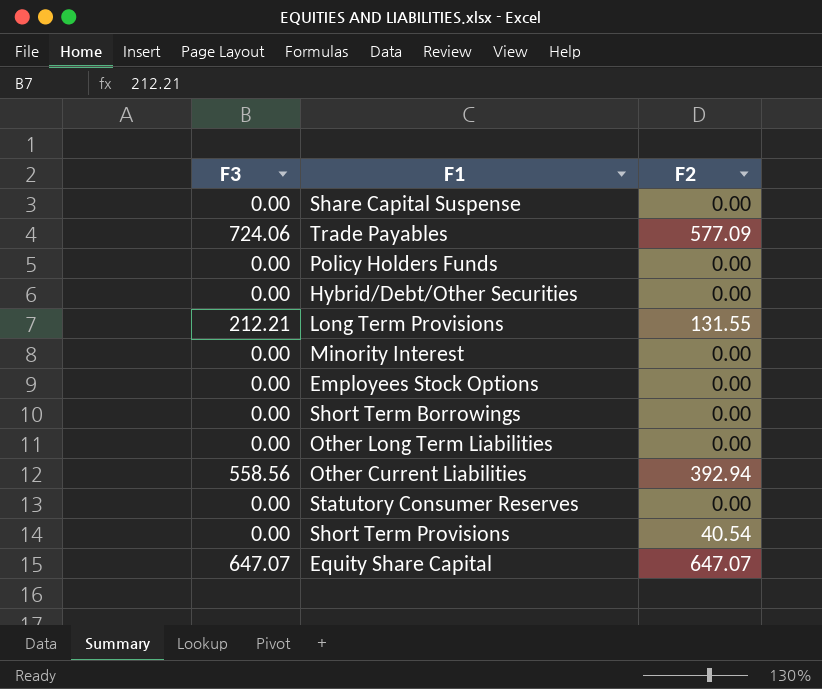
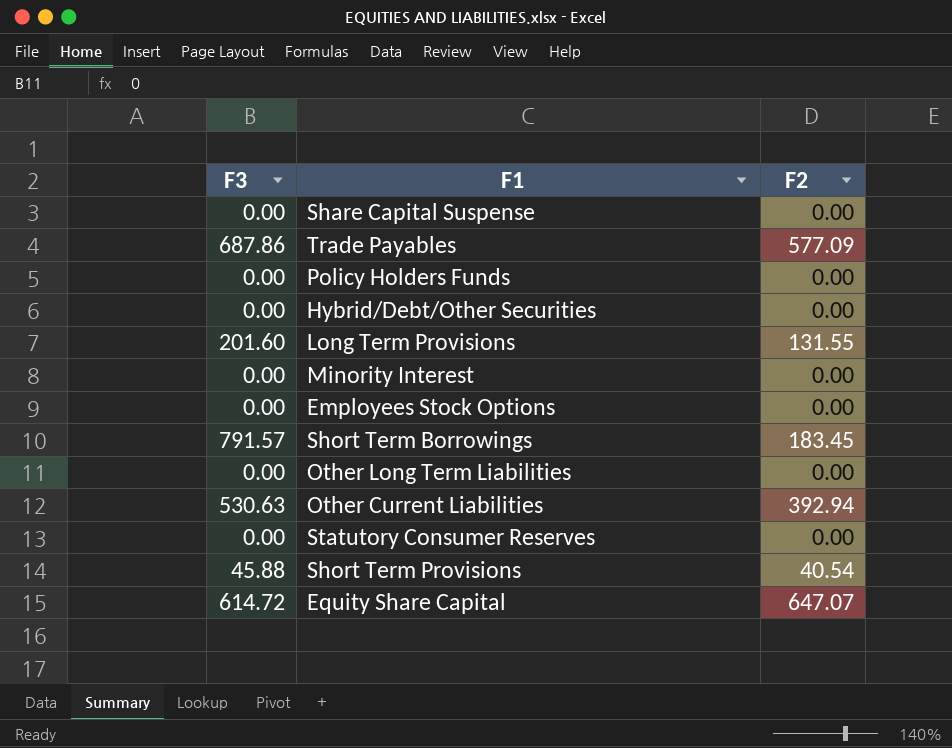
Trade Payables | F3: 724.06 -> 687.86
Long Term Provisions | F3: 212.21 -> 201.60
Short Term Borrowings | F3: 0.00 -> 791.57
Short Term Borrowings | F2: 0.00 -> 183.45
Other Current Liabilities | F3: 558.56 -> 530.63
Short Term Provisions | F3: 0.00 -> 45.88
Equity Share Capital | F3: 647.07 -> 614.72

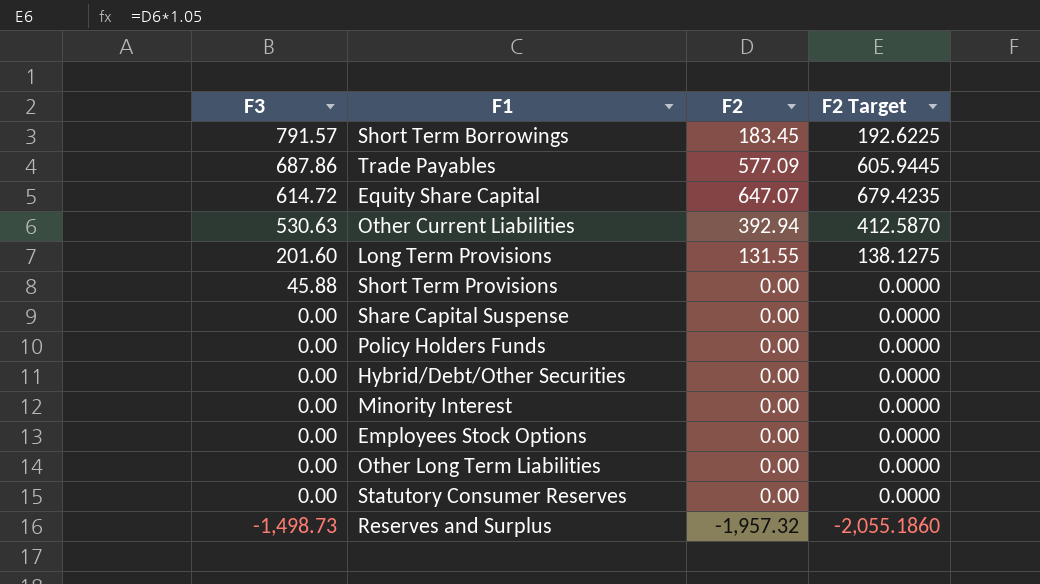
row order: none -> F3 descending
column F2 Target | formula: none -> [F2] * 1.05
Short Term Provisions | F2: 40.54 -> 0.00
row Reserves and Surplus: none -> -1,498.73 | -1,957.32 | -2,055.1860

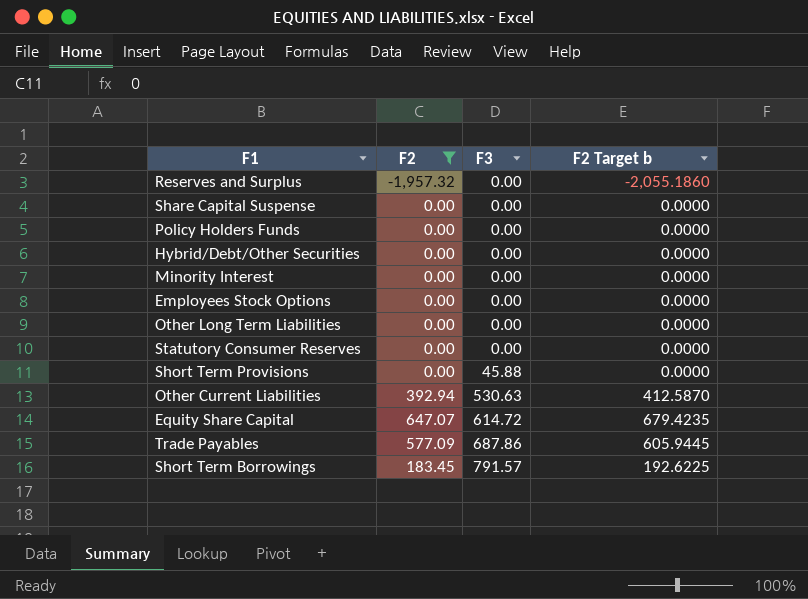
filter: none -> F2 != 131.55
row order: F3 descending -> F3 ascending
column F3 | position: 1 -> 3
column name: F2 Target -> F2 Target b
Reserves and Surplus | F3: -1,498.73 -> 0.00

